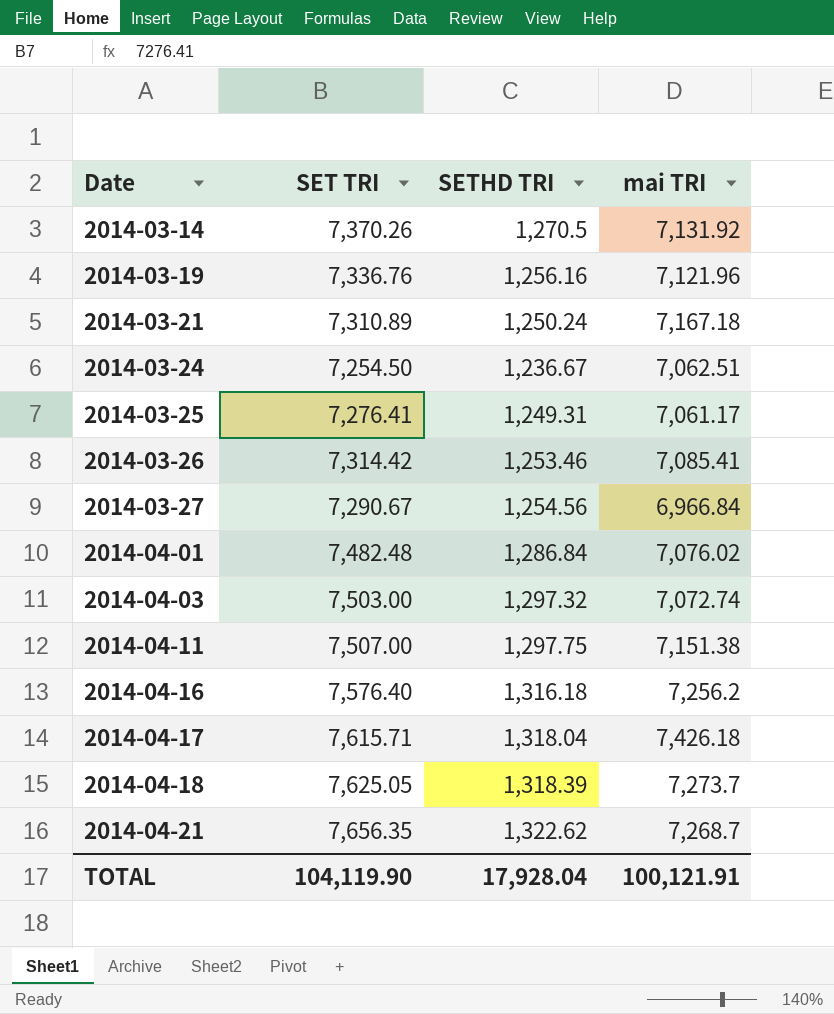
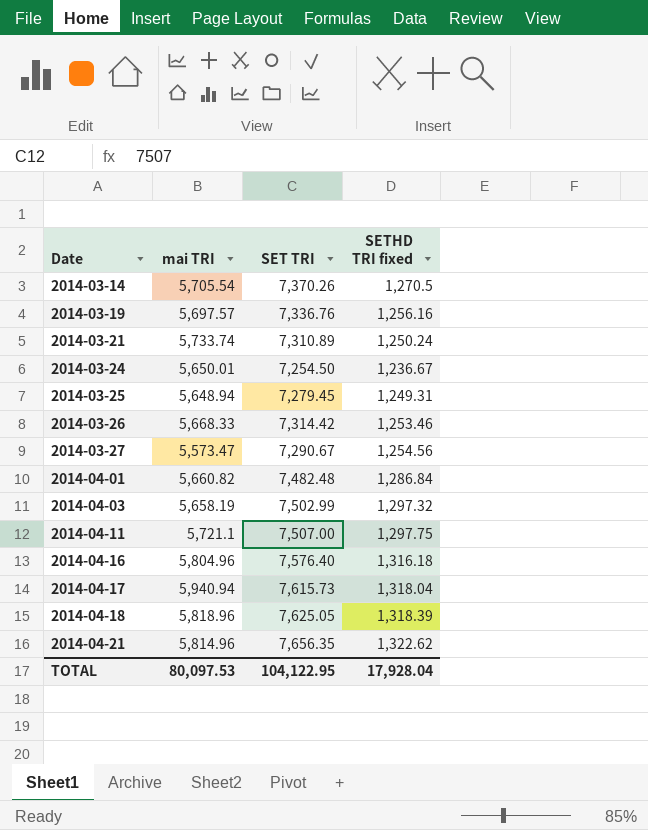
column mai TRI | position: 4 -> 2
column name: SETHD TRI -> SETHD TRI fixed
2014-03-14 | mai TRI: 7,131.92 -> 5,705.54
2014-03-19 | mai TRI: 7,121.96 -> 5,697.57
2014-03-21 | mai TRI: 7,167.18 -> 5,733.74
2014-03-24 | mai TRI: 7,062.51 -> 5,650.01
2014-03-25 | mai TRI: 7,061.17 -> 5,648.94
2014-03-25 | SET TRI: 7,276.41 -> 7,279.45
2014-03-26 | mai TRI: 7,085.41 -> 5,668.33
2014-03-27 | mai TRI: 6,966.84 -> 5,573.47
2014-04-01 | mai TRI: 7,076.02 -> 5,660.82
2014-04-03 | mai TRI: 7,072.74 -> 5,658.19
2014-04-03 | SET TRI: 7,503.00 -> 7,502.99
2014-04-11 | mai TRI: 7,151.38 -> 5,721.1
2014-04-16 | mai TRI: 7,256.2 -> 5,804.96
2014-04-17 | mai TRI: 7,426.18 -> 5,940.94
2014-04-17 | SET TRI: 7,615.71 -> 7,615.73
2014-04-18 | mai TRI: 7,273.7 -> 5,818.96
2014-04-21 | mai TRI: 7,268.7 -> 5,814.96
TOTAL | mai TRI: 100,121.91 -> 80,097.53
TOTAL | SET TRI: 104,119.90 -> 104,122.95

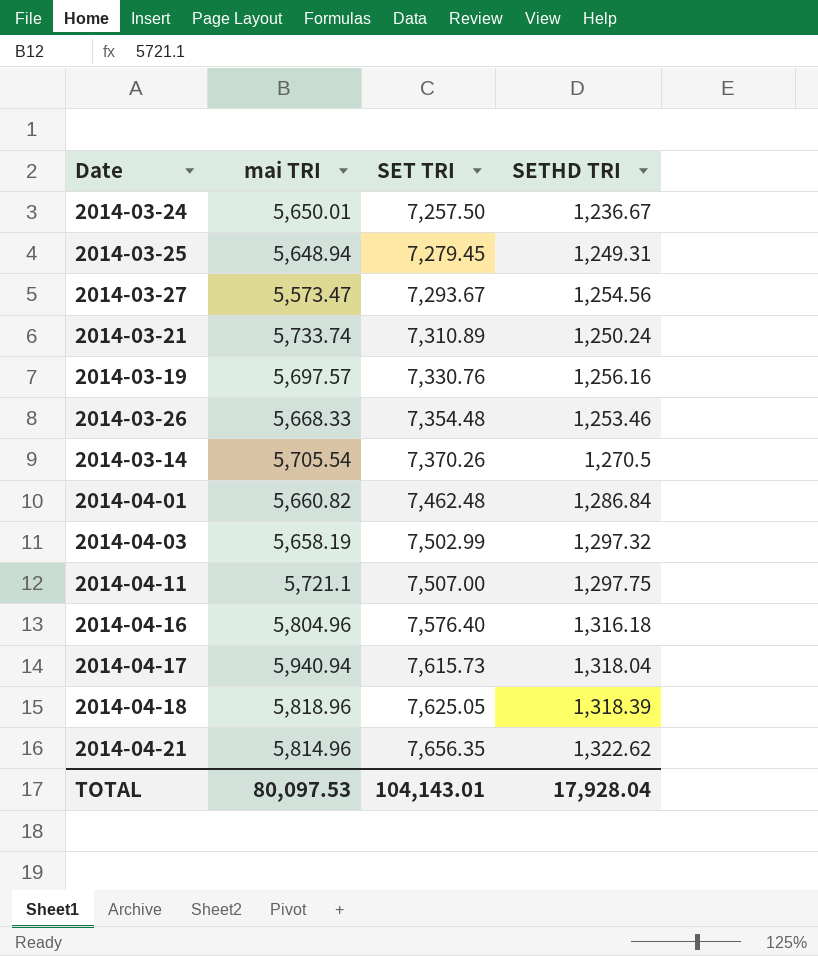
row order: Date ascending -> SET TRI ascending
column name: SETHD TRI fixed -> SETHD TRI
2014-03-24 | SET TRI: 7,254.50 -> 7,257.50
2014-03-27 | SET TRI: 7,290.67 -> 7,293.67
2014-03-19 | SET TRI: 7,336.76 -> 7,330.76
2014-03-26 | SET TRI: 7,314.42 -> 7,354.48
2014-04-01 | SET TRI: 7,482.48 -> 7,462.48
TOTAL | SET TRI: 104,122.95 -> 104,143.01

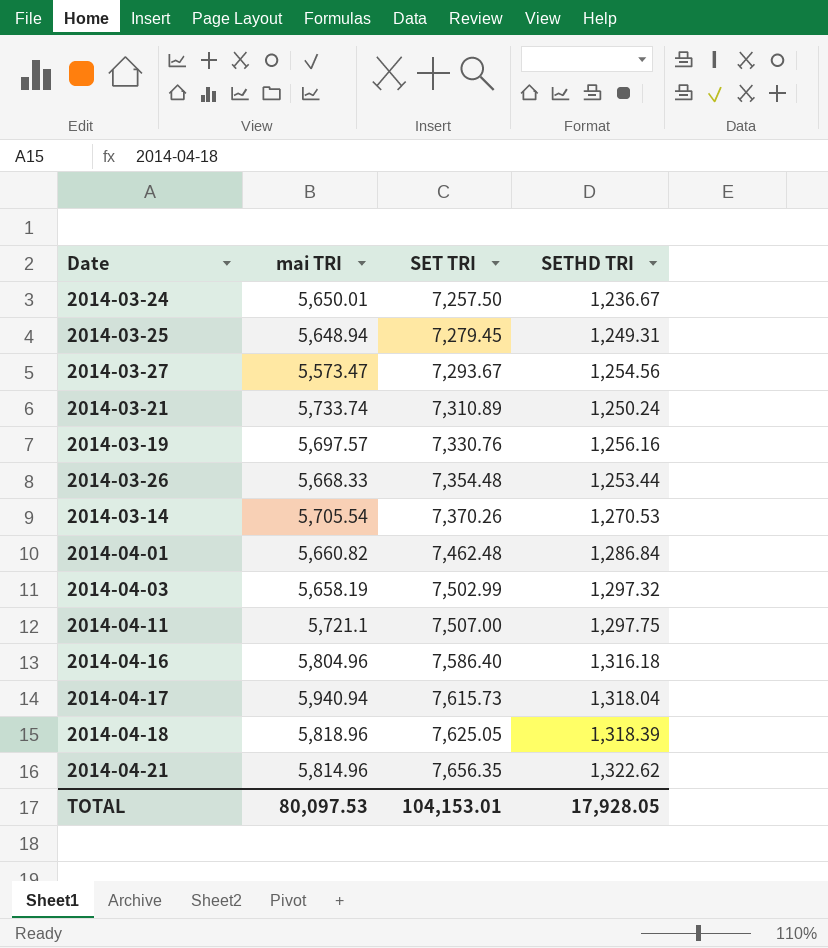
2014-03-26 | SETHD TRI: 1,253.46 -> 1,253.44
2014-03-14 | SETHD TRI: 1,270.5 -> 1,270.53
2014-04-16 | SET TRI: 7,576.40 -> 7,586.40
TOTAL | SET TRI: 104,143.01 -> 104,153.01
TOTAL | SETHD TRI: 17,928.04 -> 17,928.05

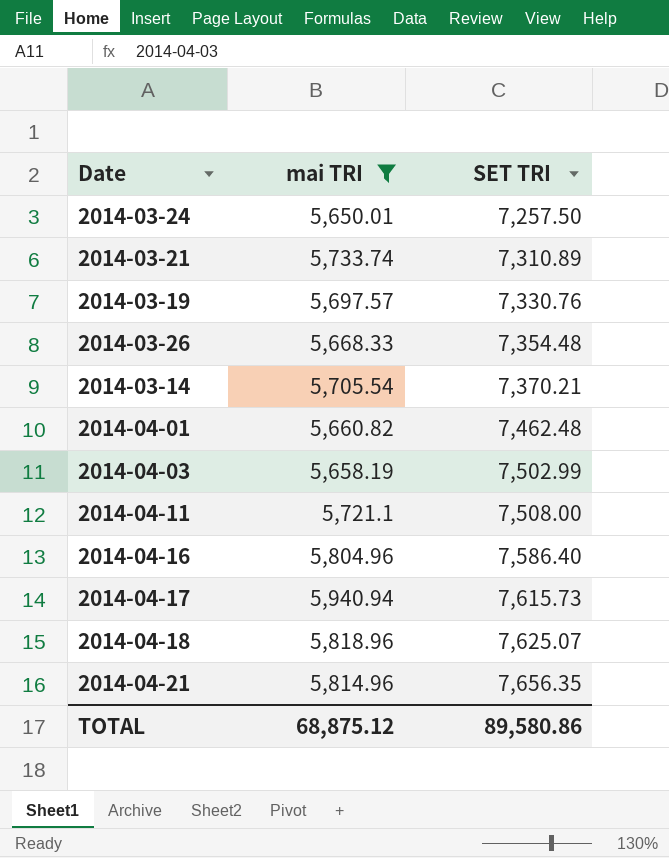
filter: none -> mai TRI >= 5,650.01
column SETHD TRI | position: 4 -> none
2014-03-14 | SET TRI: 7,370.26 -> 7,370.21
2014-04-11 | SET TRI: 7,507.00 -> 7,508.00
2014-04-18 | SET TRI: 7,625.05 -> 7,625.07
TOTAL | mai TRI: 80,097.53 -> 68,875.12
TOTAL | SET TRI: 104,153.01 -> 89,580.86

